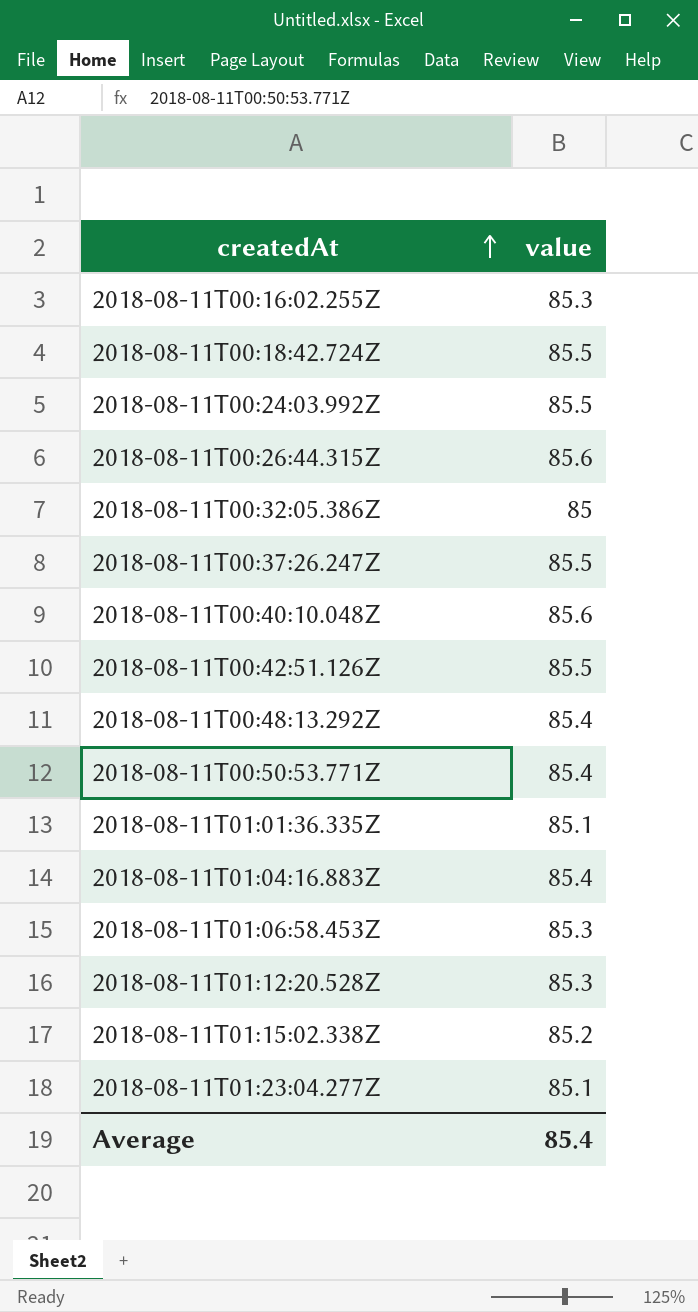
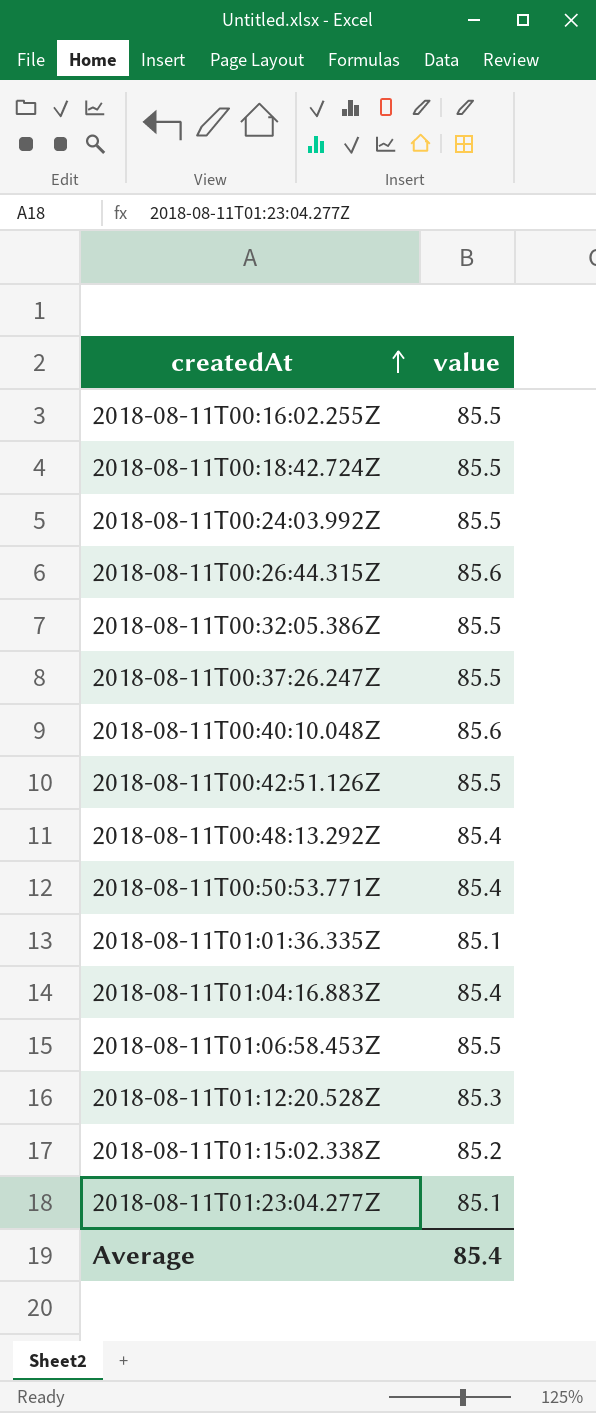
2018-08-11T00:16:02.255Z | value: 85.3 -> 85.5
2018-08-11T00:32:05.386Z | value: 85 -> 85.5
2018-08-11T01:06:58.453Z | value: 85.3 -> 85.5

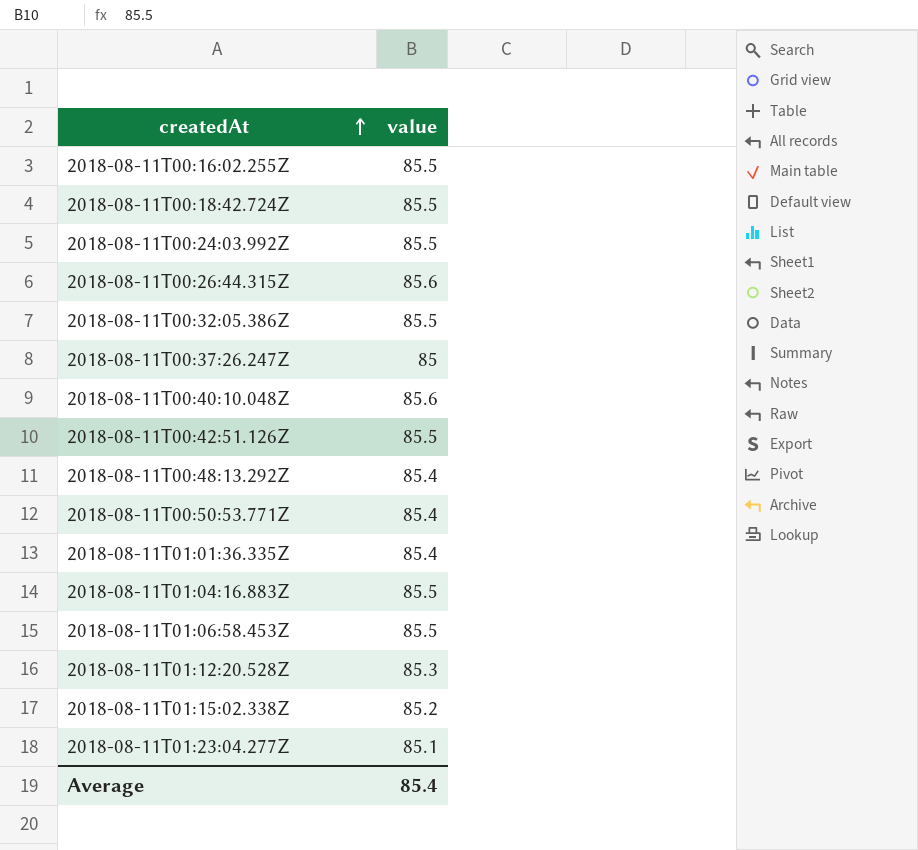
2018-08-11T00:37:26.247Z | value: 85.5 -> 85
2018-08-11T01:01:36.335Z | value: 85.1 -> 85.4
2018-08-11T01:04:16.883Z | value: 85.4 -> 85.5

